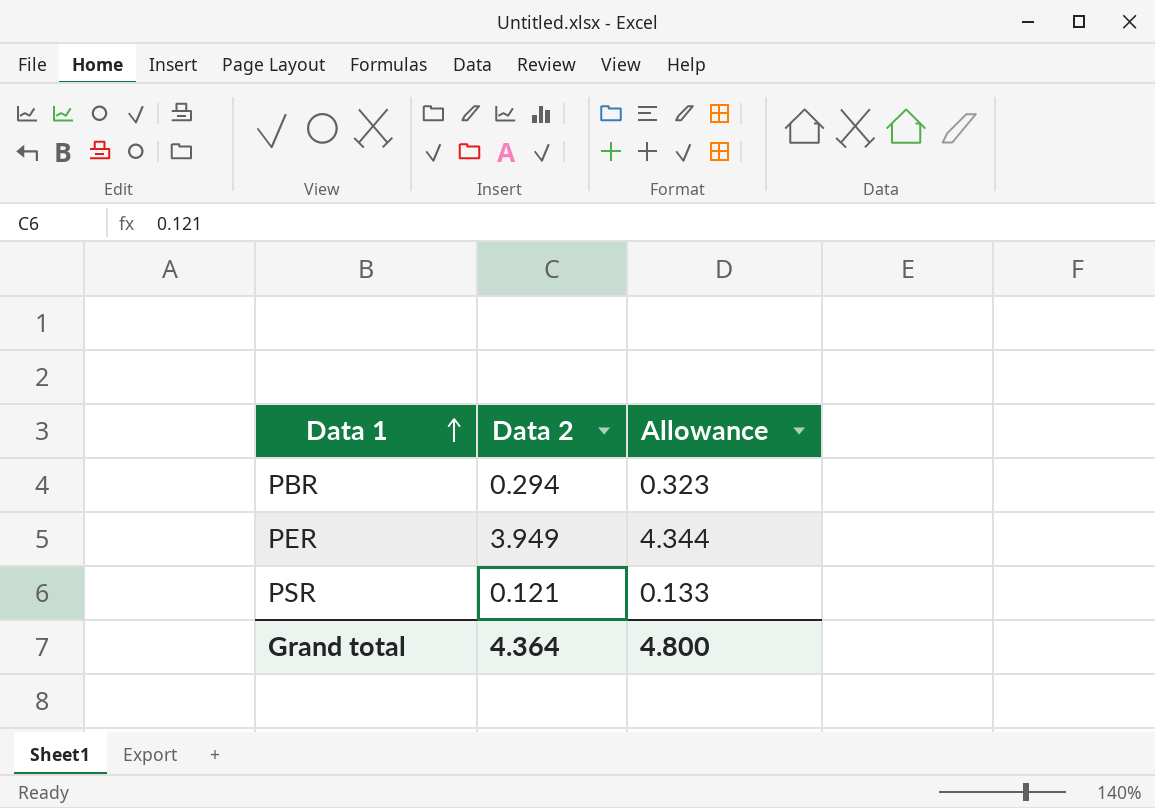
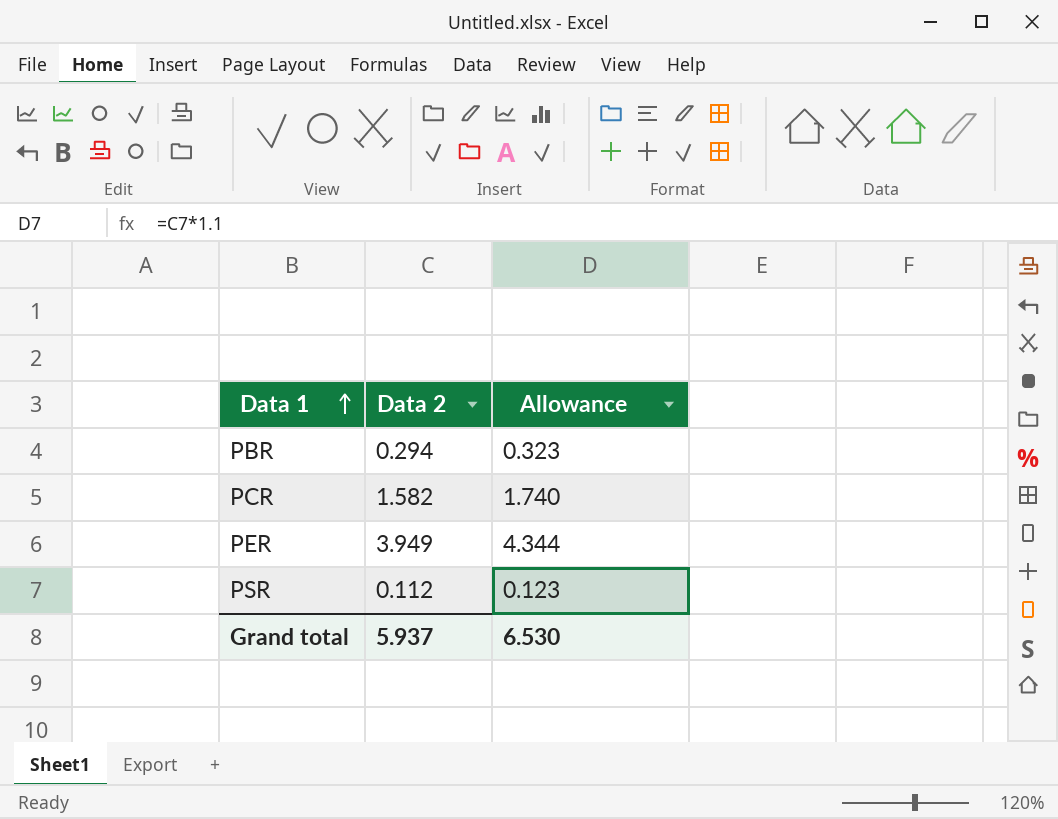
row PCR: none -> 1.582 | 1.740
PSR | Data 2: 0.121 -> 0.112
PSR | Allowance: 0.133 -> 0.123
Grand total | Data 2: 4.364 -> 5.937
Grand total | Allowance: 4.800 -> 6.530

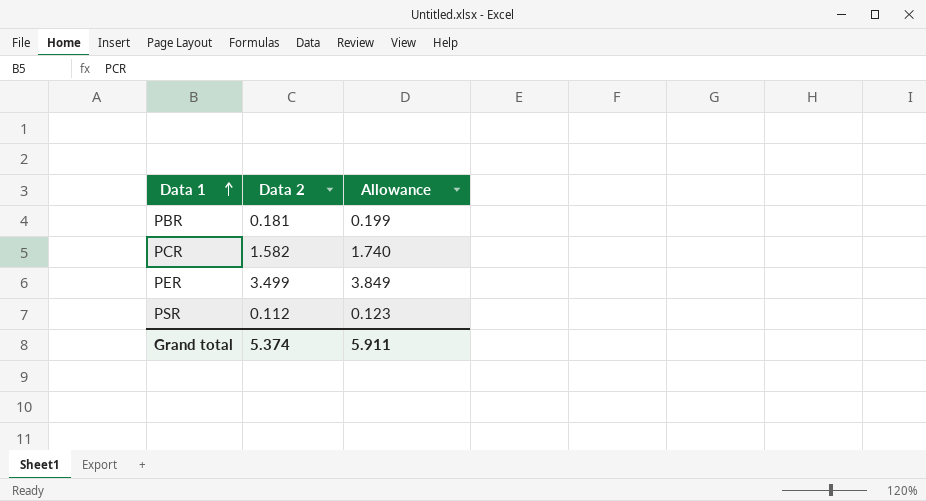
PBR | Data 2: 0.294 -> 0.181
PBR | Allowance: 0.323 -> 0.199
PER | Data 2: 3.949 -> 3.499
PER | Allowance: 4.344 -> 3.849
Grand total | Data 2: 5.937 -> 5.374
Grand total | Allowance: 6.530 -> 5.911

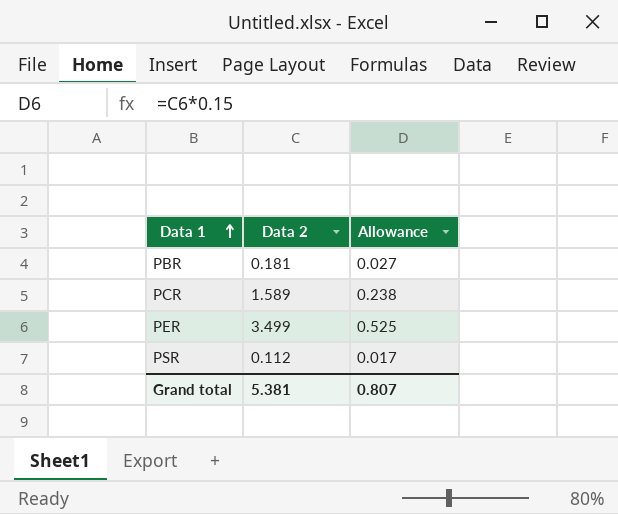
column Allowance | formula: [Data 2] * 1.1 -> [Data 2] * 0.15
PCR | Data 2: 1.582 -> 1.589
Grand total | Data 2: 5.374 -> 5.381
Grand total | Allowance: 5.911 -> 0.807

